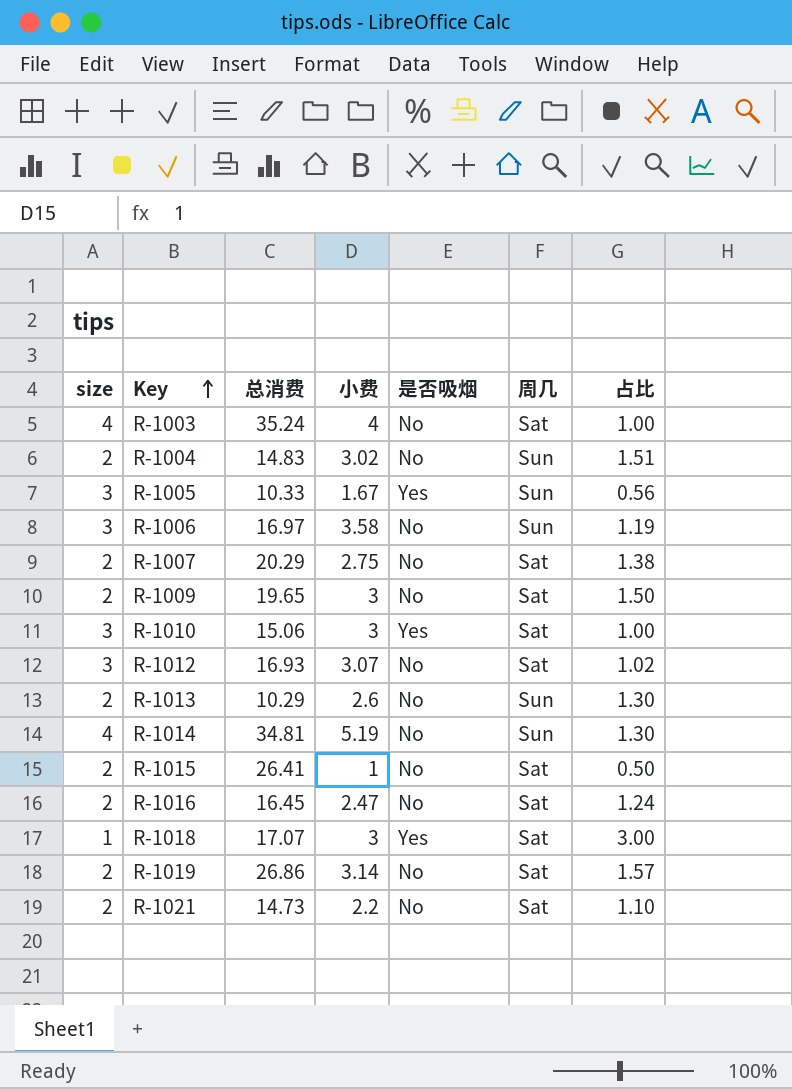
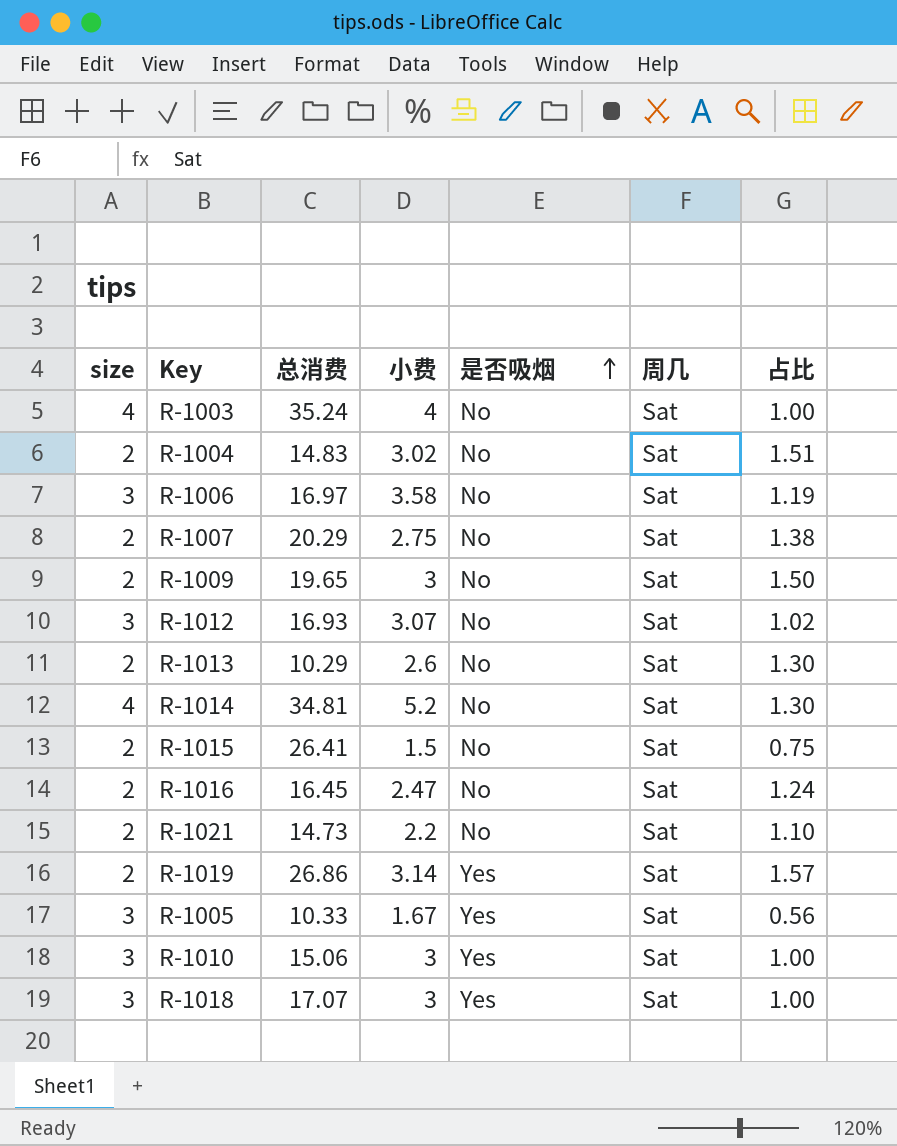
row order: Key ascending -> 是否吸烟 ascending
R-1004 | 周几: Sun -> Sat
R-1006 | 周几: Sun -> Sat
R-1013 | 周几: Sun -> Sat
R-1014 | 小费: 5.19 -> 5.2
R-1014 | 周几: Sun -> Sat
R-1015 | 小费: 1 -> 1.5
R-1015 | 占比: 0.50 -> 0.75
R-1019 | 是否吸烟: No -> Yes
R-1005 | 周几: Sun -> Sat
R-1018 | size: 1 -> 3
R-1018 | 占比: 3.00 -> 1.00

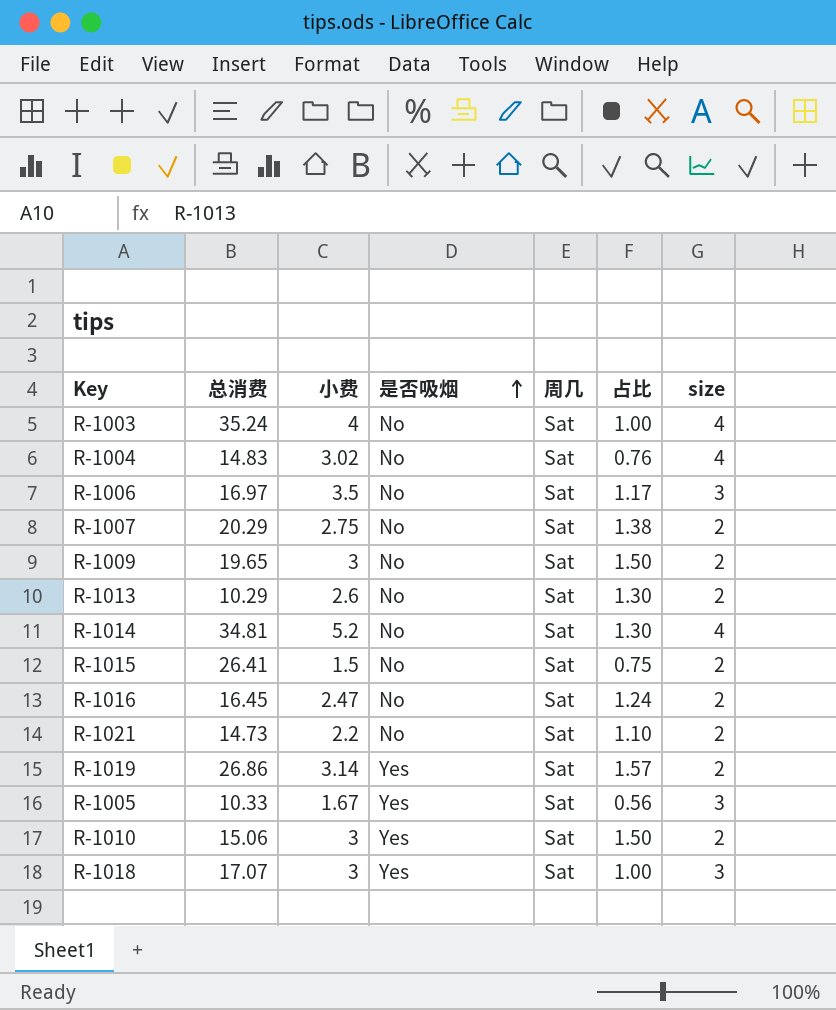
column size | position: 1 -> 7
row R-1012: 3 | 16.93 | 3.07 | No | Sat | 1.02 -> none
R-1004 | 占比: 1.51 -> 0.76
R-1004 | size: 2 -> 4
R-1006 | 小费: 3.58 -> 3.5
R-1006 | 占比: 1.19 -> 1.17
R-1010 | 占比: 1.00 -> 1.50
R-1010 | size: 3 -> 2

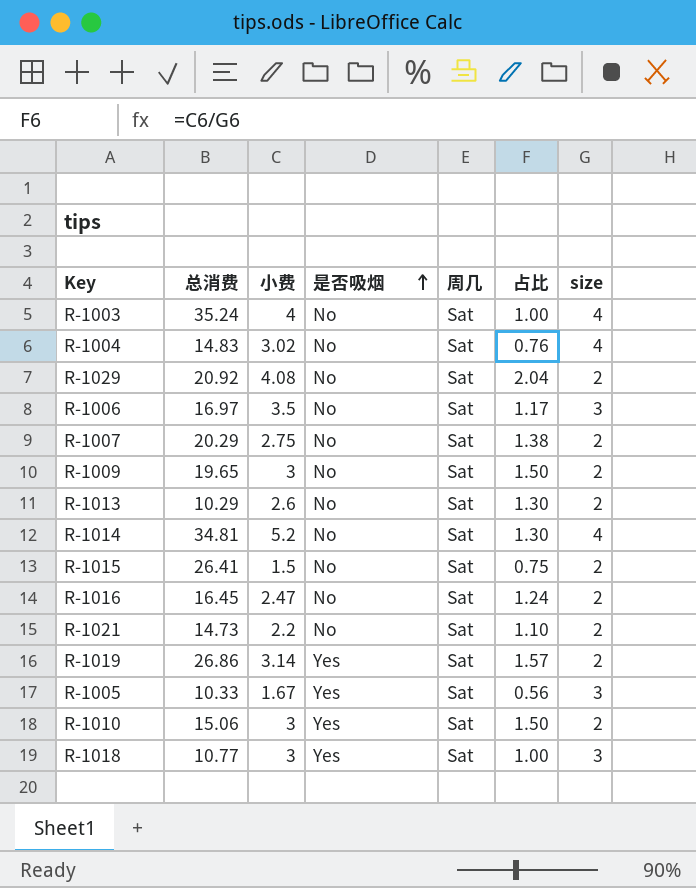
row R-1029: none -> 20.92 | 4.08 | No | Sat | 2.04 | 2
R-1018 | 总消费: 17.07 -> 10.77

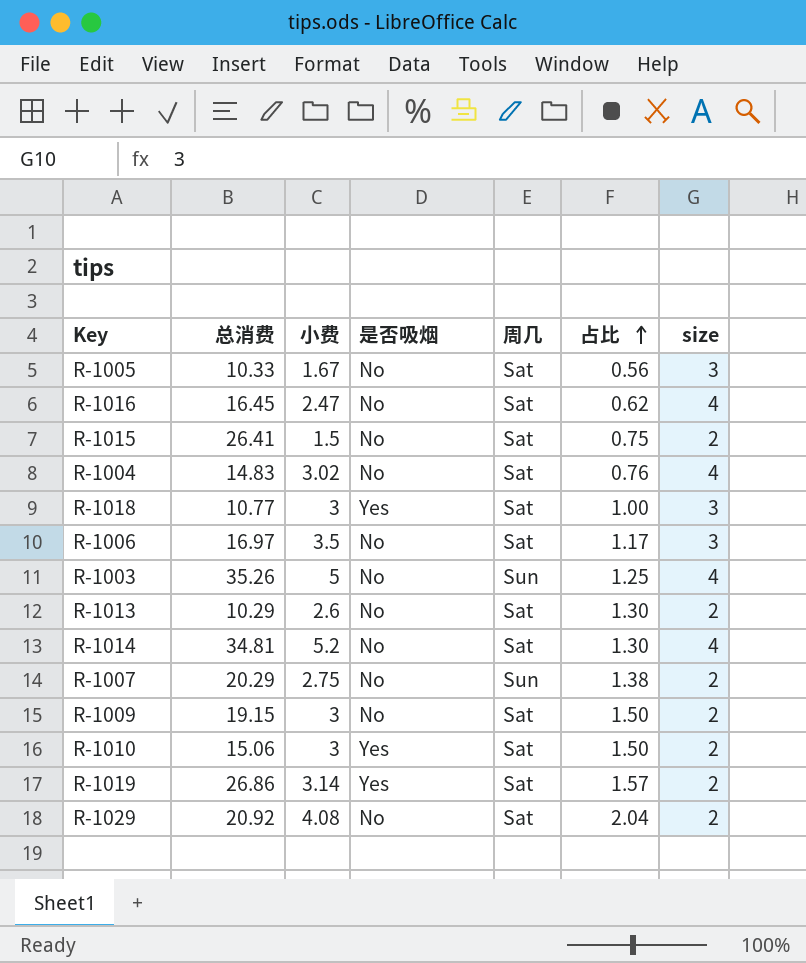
row order: 是否吸烟 ascending -> 占比 ascending
row R-1021: 14.73 | 2.2 | No | Sat | 1.10 | 2 -> none
R-1005 | 是否吸烟: Yes -> No
R-1016 | 占比: 1.24 -> 0.62
R-1016 | size: 2 -> 4
R-1003 | 总消费: 35.24 -> 35.26
R-1003 | 小费: 4 -> 5
R-1003 | 周几: Sat -> Sun
R-1003 | 占比: 1.00 -> 1.25
R-1007 | 周几: Sat -> Sun
R-1009 | 总消费: 19.65 -> 19.15

